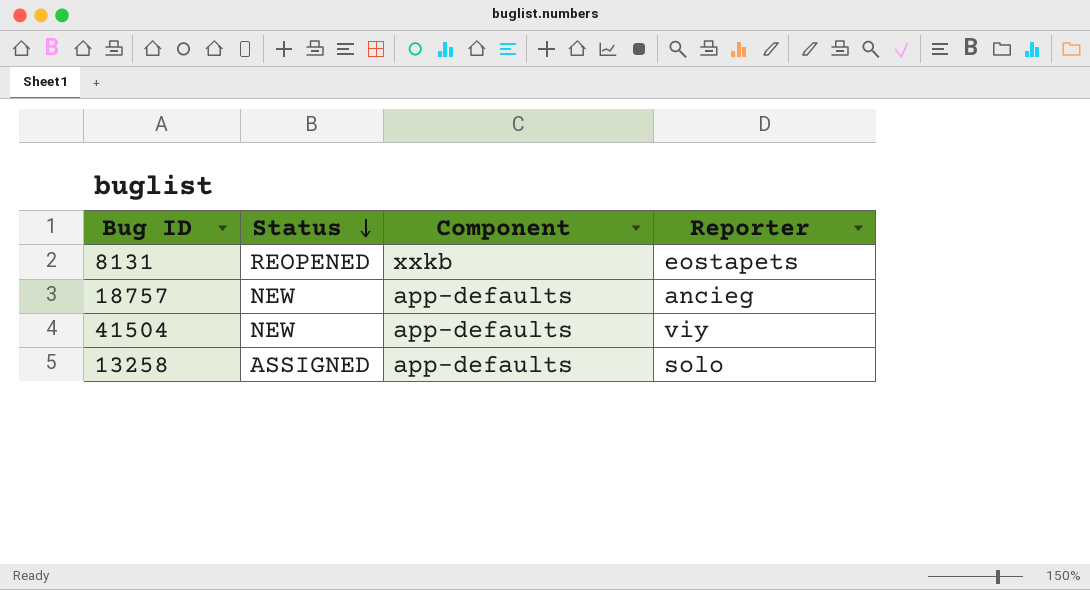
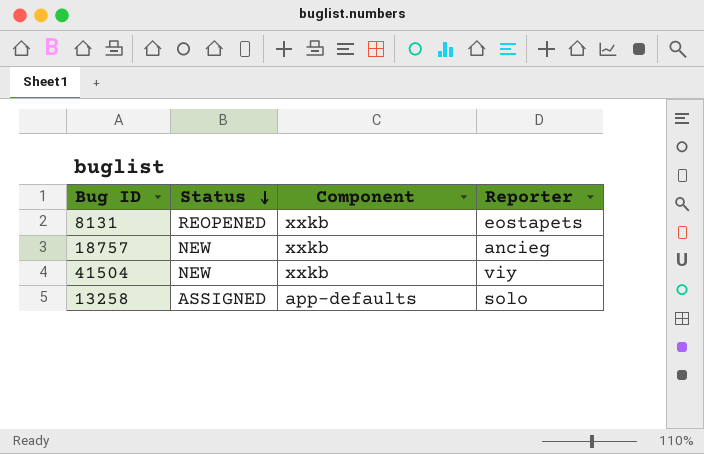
18757 | Component: app-defaults -> xxkb
41504 | Component: app-defaults -> xxkb

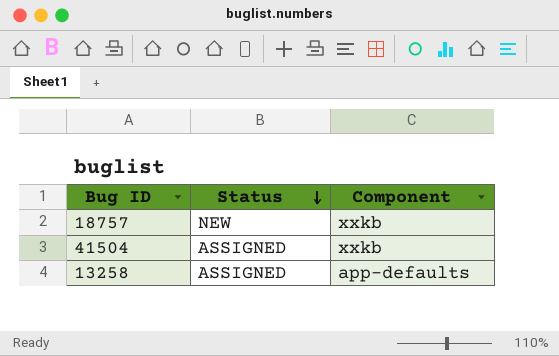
column Reporter | position: 4 -> none
row 8131: REOPENED | xxkb | eostapets -> none
41504 | Status: NEW -> ASSIGNED

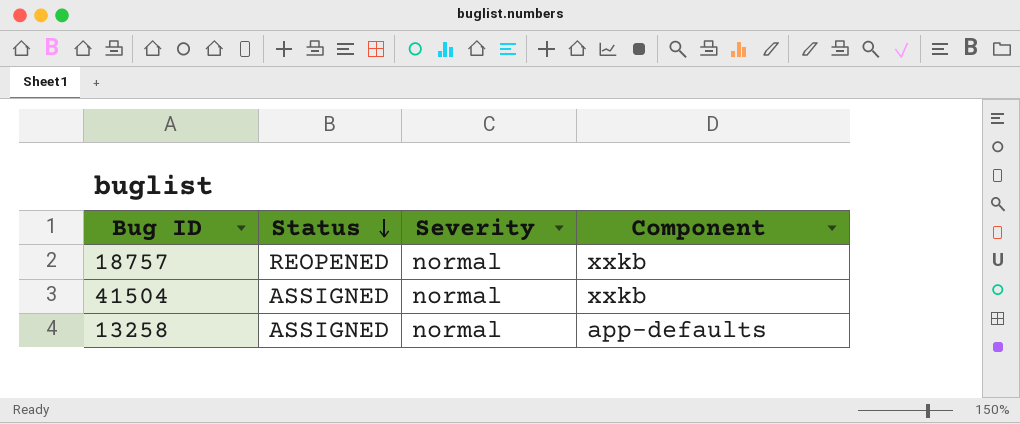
column Severity | position: none -> 3
18757 | Status: NEW -> REOPENED

